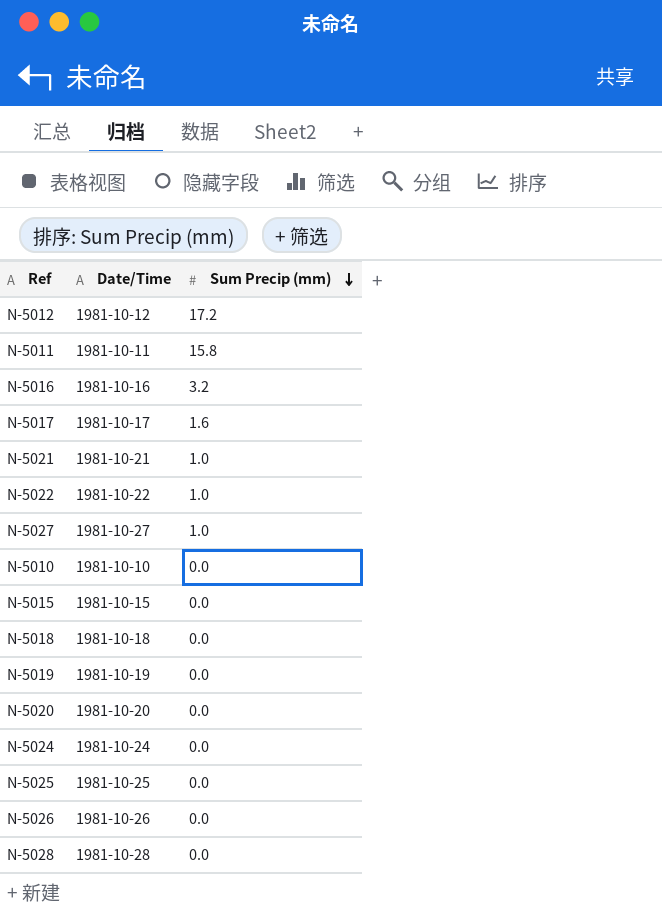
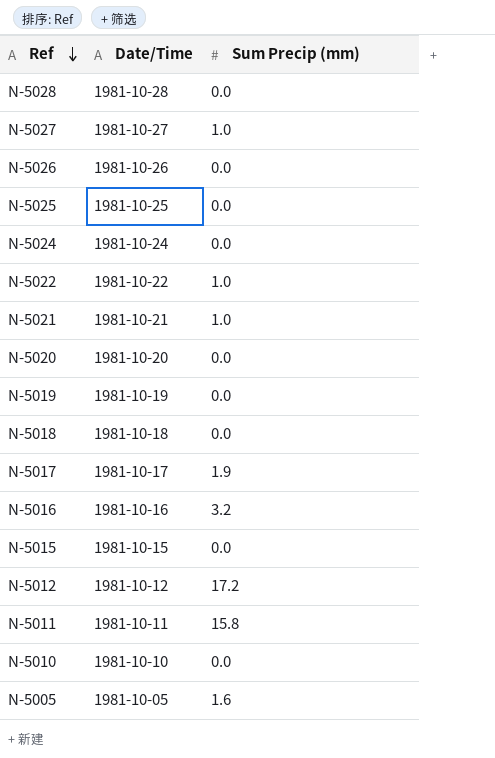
row order: Sum Precip (mm) descending -> Ref descending
N-5017 | Sum Precip (mm): 1.6 -> 1.9
row N-5005: none -> 1981-10-05 | 1.6

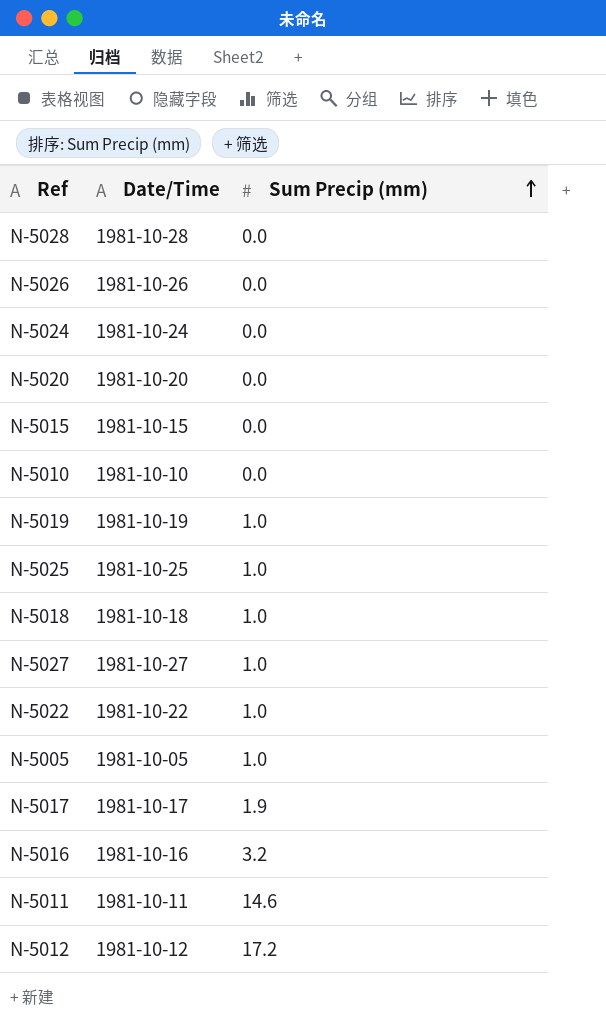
row order: Ref descending -> Sum Precip (mm) ascending
row N-5021: 1981-10-21 | 1.0 -> none
N-5019 | Sum Precip (mm): 0.0 -> 1.0
N-5025 | Sum Precip (mm): 0.0 -> 1.0
N-5018 | Sum Precip (mm): 0.0 -> 1.0
N-5005 | Sum Precip (mm): 1.6 -> 1.0
N-5011 | Sum Precip (mm): 15.8 -> 14.6

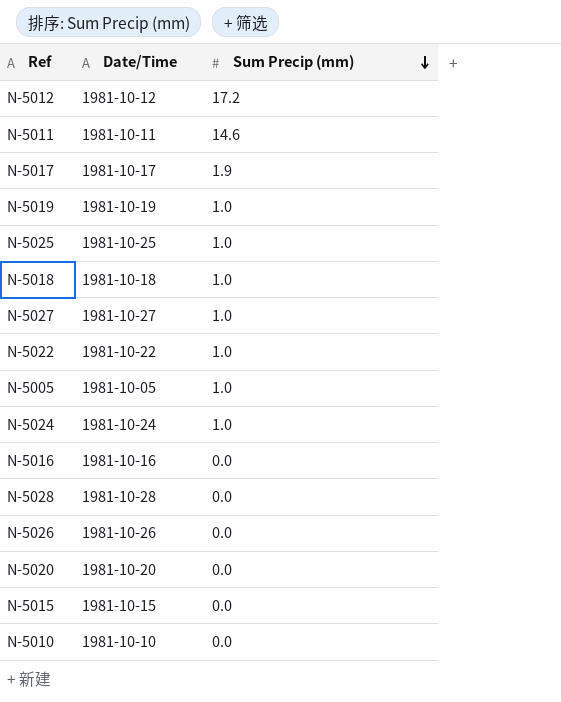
row order: Sum Precip (mm) ascending -> Sum Precip (mm) descending
N-5024 | Sum Precip (mm): 0.0 -> 1.0
N-5016 | Sum Precip (mm): 3.2 -> 0.0

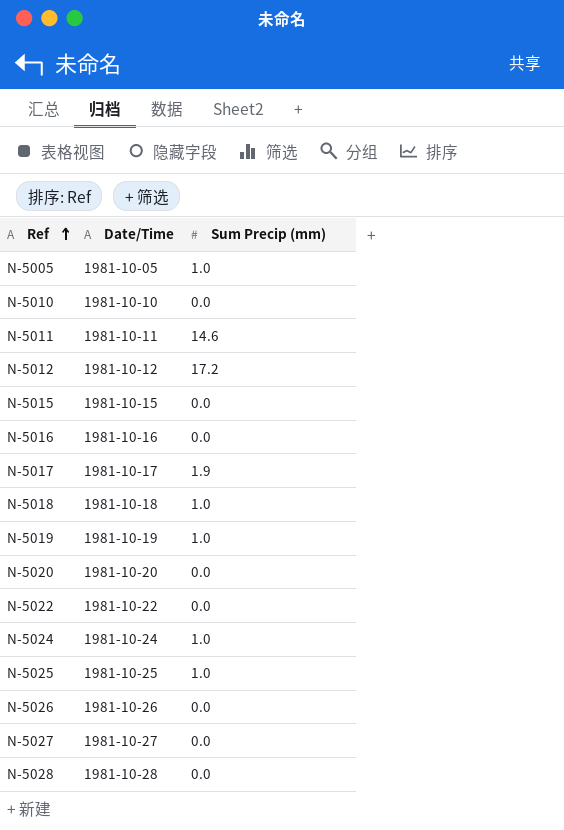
row order: Sum Precip (mm) descending -> Ref ascending
N-5022 | Sum Precip (mm): 1.0 -> 0.0
N-5027 | Sum Precip (mm): 1.0 -> 0.0

